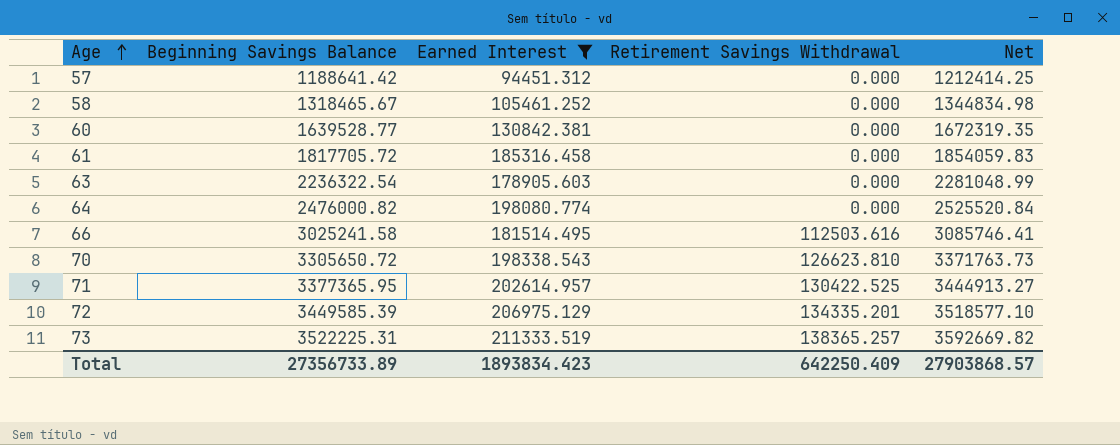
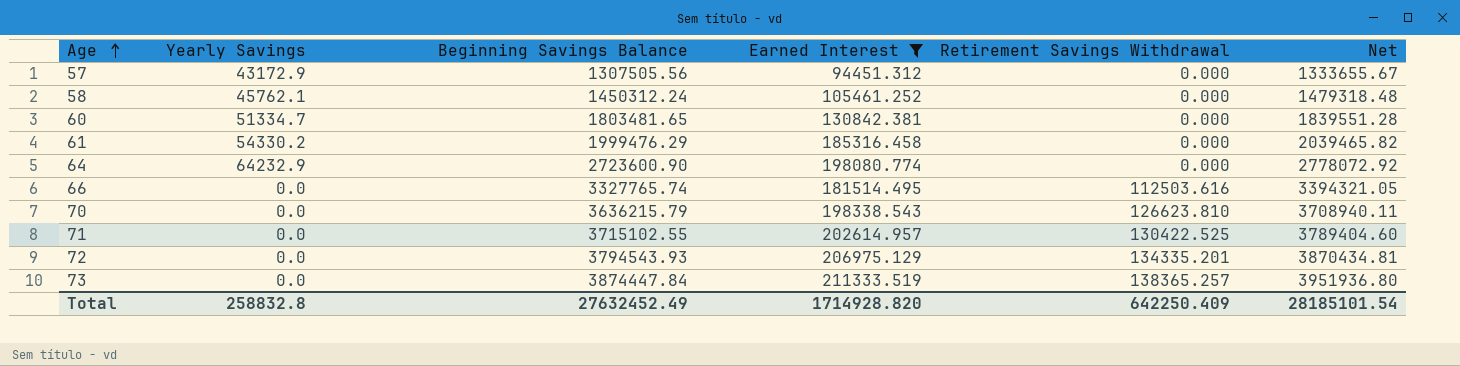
column Yearly Savings | position: none -> 2
row 63: 2236322.54 | 178905.603 | 0.000 | 2281048.99 -> none
57 | Beginning Savings Balance: 1188641.42 -> 1307505.56
57 | Net: 1212414.25 -> 1333655.67
58 | Beginning Savings Balance: 1318465.67 -> 1450312.24
58 | Net: 1344834.98 -> 1479318.48
60 | Beginning Savings Balance: 1639528.77 -> 1803481.65
60 | Net: 1672319.35 -> 1839551.28
61 | Beginning Savings Balance: 1817705.72 -> 1999476.29
61 | Net: 1854059.83 -> 2039465.82
64 | Beginning Savings Balance: 2476000.82 -> 2723600.90
64 | Net: 2525520.84 -> 2778072.92
66 | Beginning Savings Balance: 3025241.58 -> 3327765.74
66 | Net: 3085746.41 -> 3394321.05
70 | Beginning Savings Balance: 3305650.72 -> 3636215.79
70 | Net: 3371763.73 -> 3708940.11
71 | Beginning Savings Balance: 3377365.95 -> 3715102.55
71 | Net: 3444913.27 -> 3789404.60
72 | Beginning Savings Balance: 3449585.39 -> 3794543.93
72 | Net: 3518577.10 -> 3870434.81
73 | Beginning Savings Balance: 3522225.31 -> 3874447.84
73 | Net: 3592669.82 -> 3951936.80
Total | Beginning Savings Balance: 27356733.89 -> 27632452.49
Total | Earned Interest: 1893834.423 -> 1714928.820
Total | Net: 27903868.57 -> 28185101.54

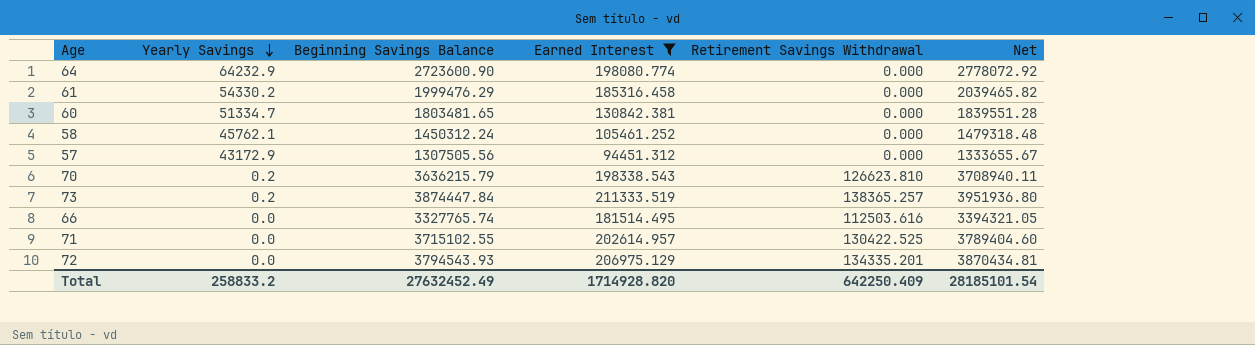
row order: Age ascending -> Yearly Savings descending
70 | Yearly Savings: 0.0 -> 0.2
73 | Yearly Savings: 0.0 -> 0.2
Total | Yearly Savings: 258832.8 -> 258833.2

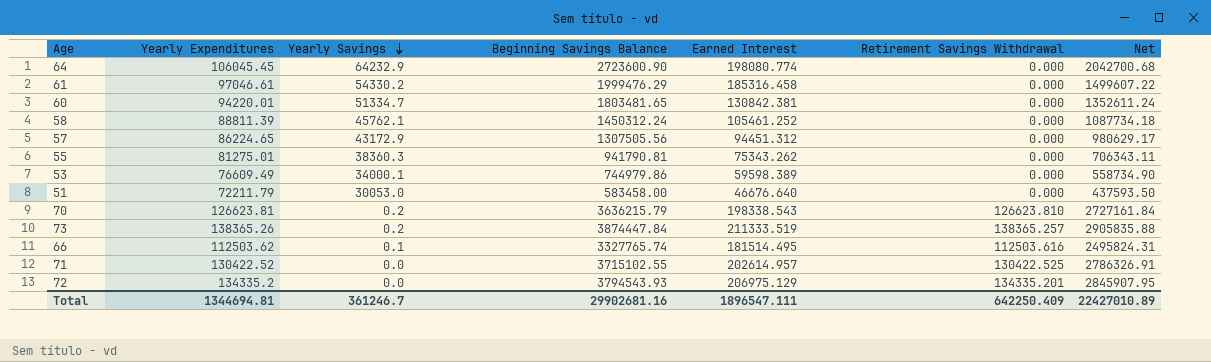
filter: Earned Interest >= 94451.312 -> none
column Yearly Expenditures | position: none -> 2
column Net | formula: [Beginning Savings Balance] * 1.02 -> [Beginning Savings Balance] * 0.75
66 | Yearly Savings: 0.0 -> 0.1
Total | Yearly Savings: 258833.2 -> 361246.7
Total | Beginning Savings Balance: 27632452.49 -> 29902681.16
Total | Earned Interest: 1714928.820 -> 1896547.111
Total | Net: 28185101.54 -> 22427010.89

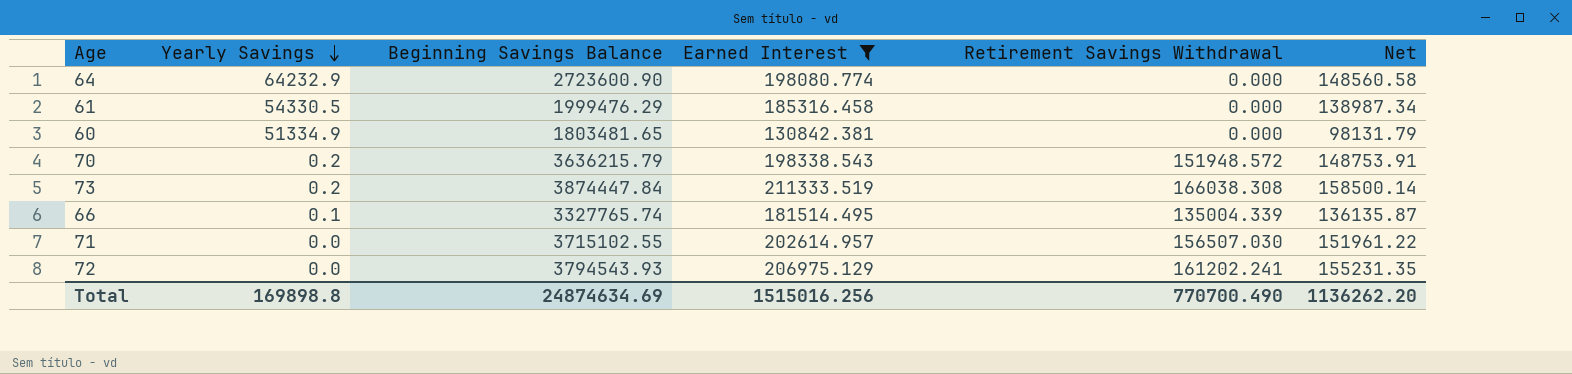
filter: none -> Earned Interest >= 130842.381
column Yearly Expenditures | position: 2 -> none
column Net | formula: [Beginning Savings Balance] * 0.75 -> [Earned Interest] * 0.75
61 | Yearly Savings: 54330.2 -> 54330.5
60 | Yearly Savings: 51334.7 -> 51334.9
70 | Retirement Savings Withdrawal: 126623.810 -> 151948.572
73 | Retirement Savings Withdrawal: 138365.257 -> 166038.308
66 | Retirement Savings Withdrawal: 112503.616 -> 135004.339
71 | Retirement Savings Withdrawal: 130422.525 -> 156507.030
72 | Retirement Savings Withdrawal: 134335.201 -> 161202.241
Total | Yearly Savings: 361246.7 -> 169898.8
Total | Beginning Savings Balance: 29902681.16 -> 24874634.69
Total | Earned Interest: 1896547.111 -> 1515016.256
Total | Retirement Savings Withdrawal: 642250.409 -> 770700.490
Total | Net: 22427010.89 -> 1136262.20

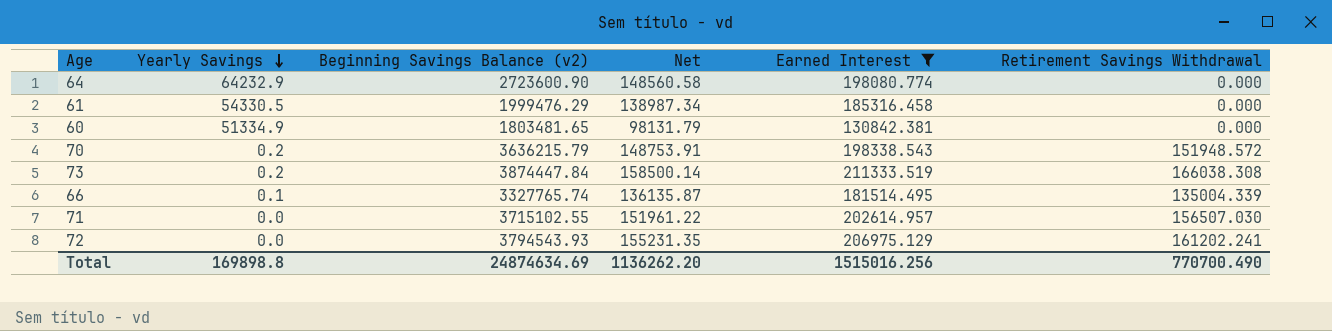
column name: Beginning Savings Balance -> Beginning Savings Balance (v2)
column Net | position: 6 -> 4

